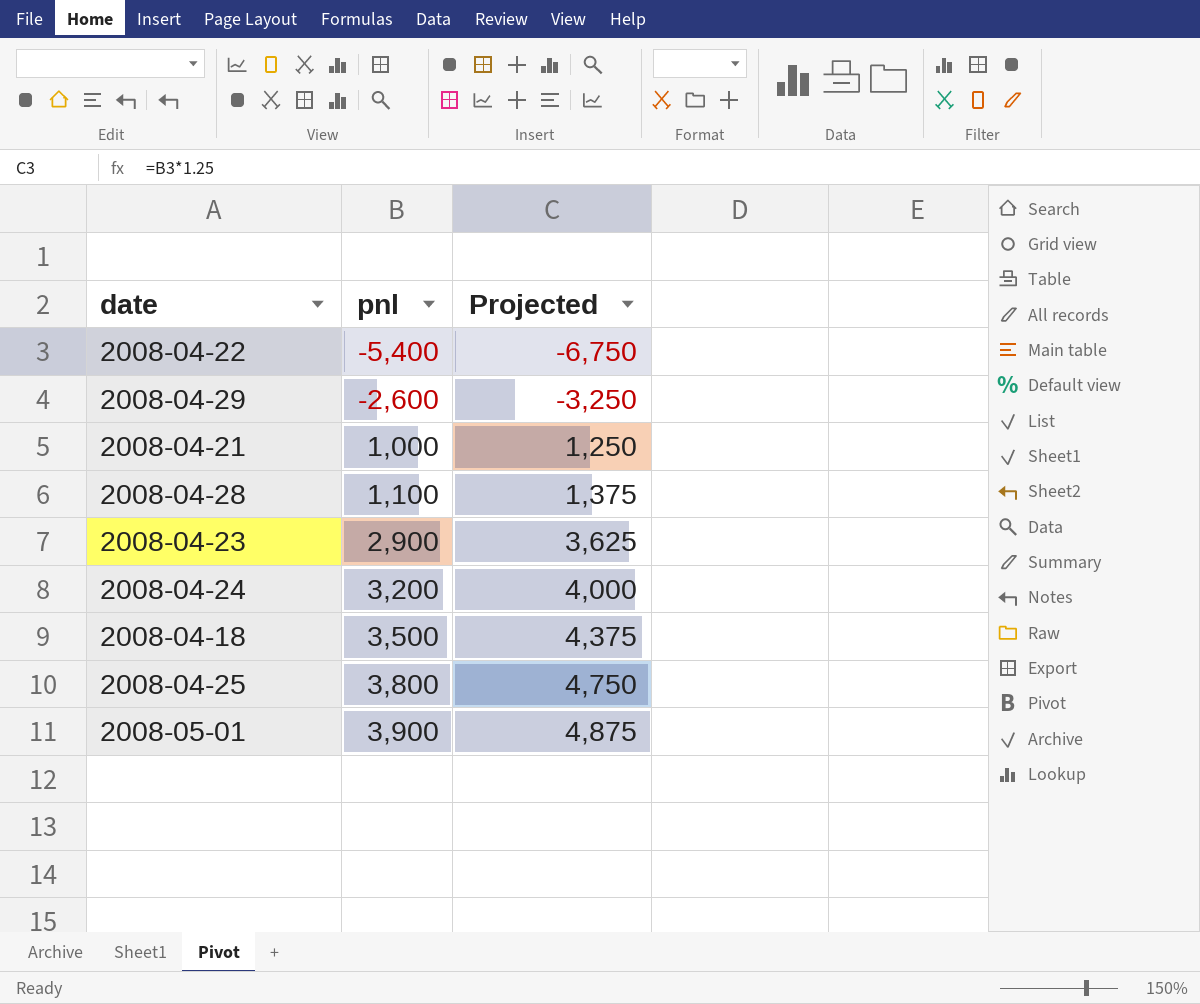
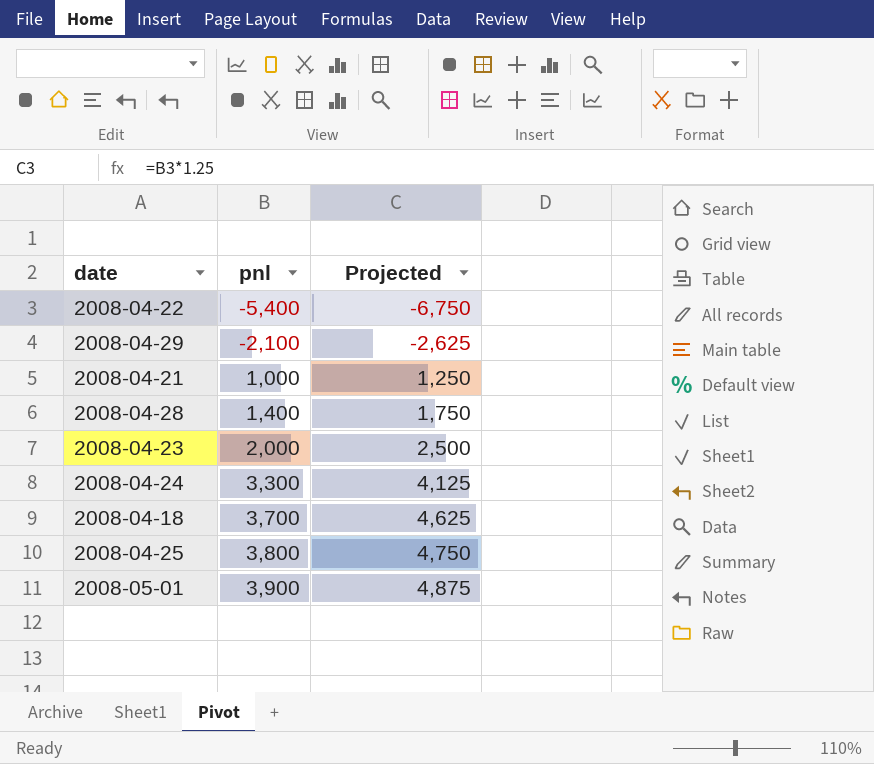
2008-04-29 | pnl: -2,600 -> -2,100
2008-04-29 | Projected: -3,250 -> -2,625
2008-04-28 | pnl: 1,100 -> 1,400
2008-04-28 | Projected: 1,375 -> 1,750
2008-04-23 | pnl: 2,900 -> 2,000
2008-04-23 | Projected: 3,625 -> 2,500
2008-04-24 | pnl: 3,200 -> 3,300
2008-04-24 | Projected: 4,000 -> 4,125
2008-04-18 | pnl: 3,500 -> 3,700
2008-04-18 | Projected: 4,375 -> 4,625

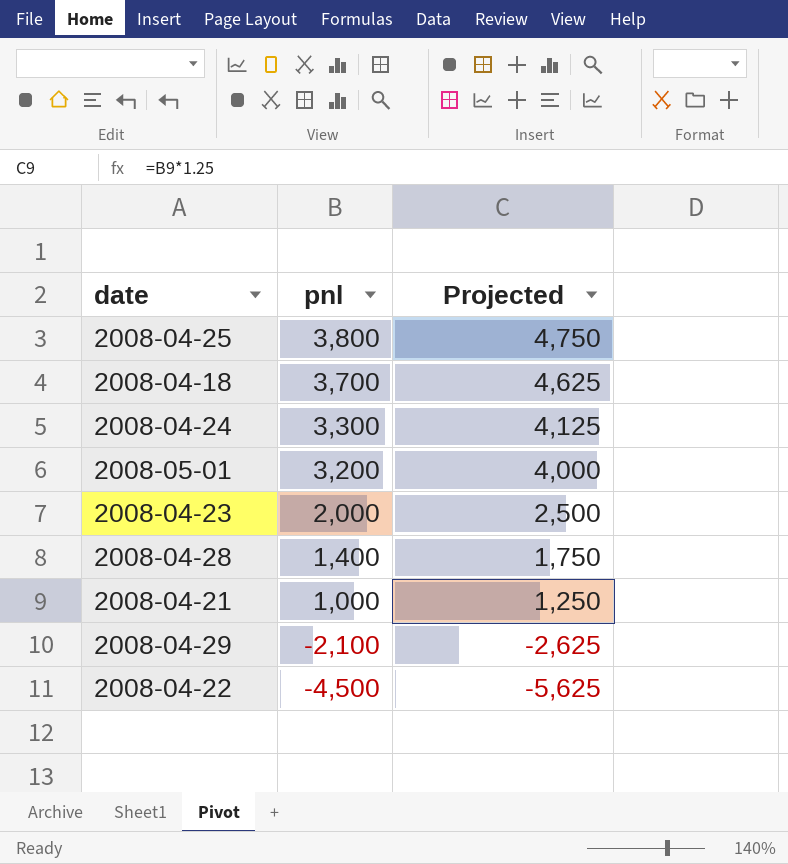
row order: pnl ascending -> pnl descending
2008-05-01 | pnl: 3,900 -> 3,200
2008-05-01 | Projected: 4,875 -> 4,000
2008-04-22 | pnl: -5,400 -> -4,500
2008-04-22 | Projected: -6,750 -> -5,625

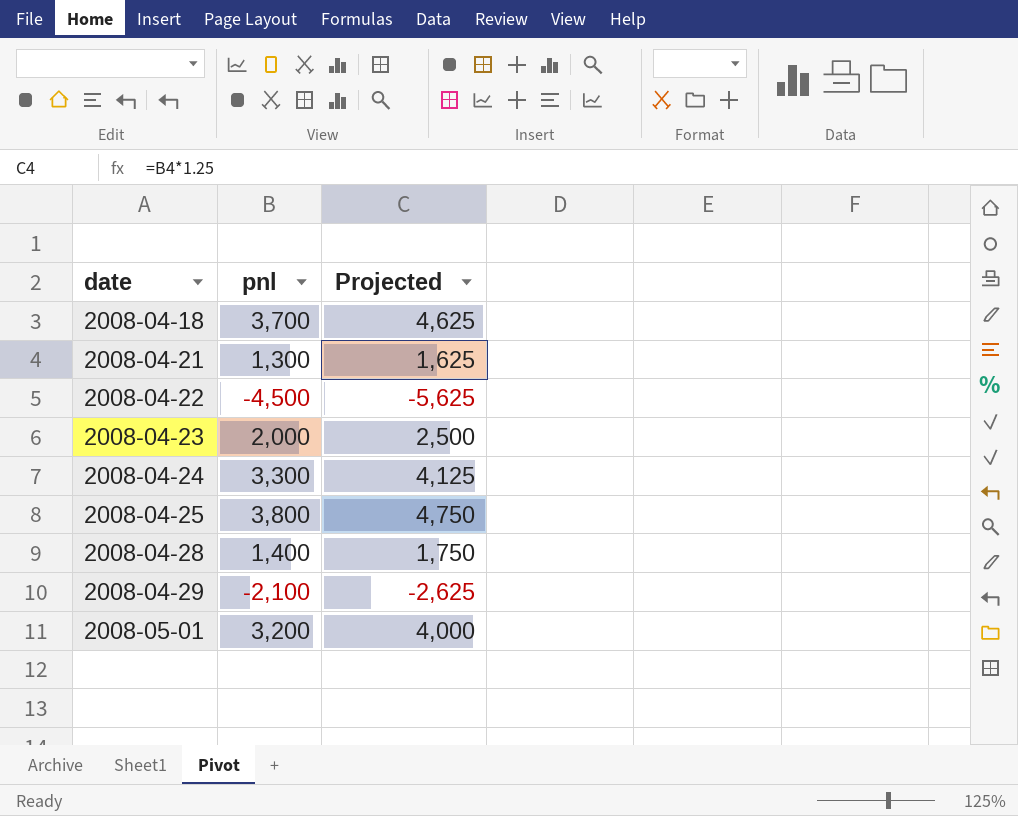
row order: pnl descending -> date ascending
2008-04-21 | pnl: 1,000 -> 1,300
2008-04-21 | Projected: 1,250 -> 1,625

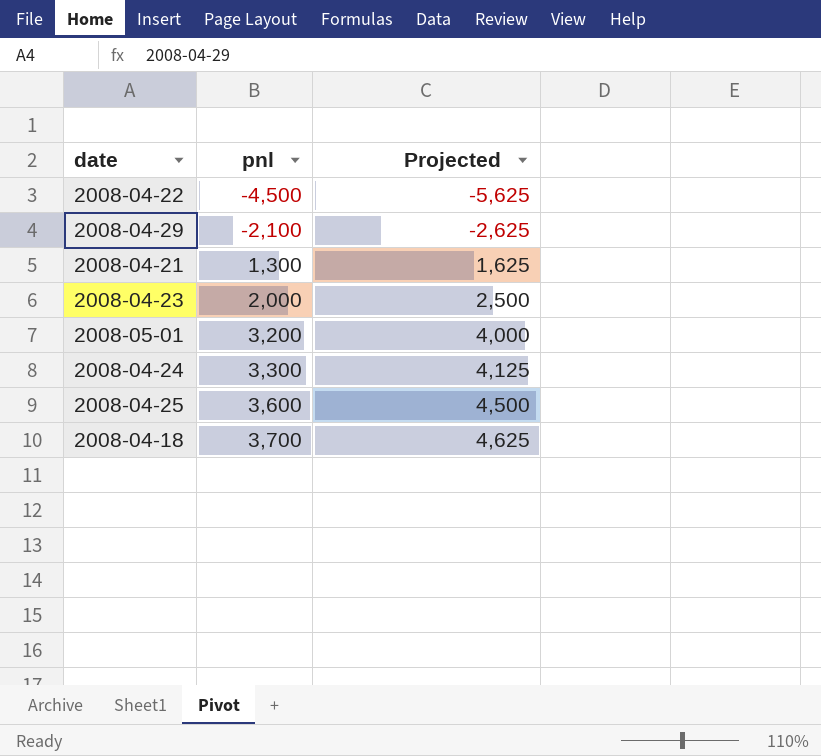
row order: date ascending -> pnl ascending
row 2008-04-28: 1,400 | 1,750 -> none
2008-04-25 | pnl: 3,800 -> 3,600
2008-04-25 | Projected: 4,750 -> 4,500

